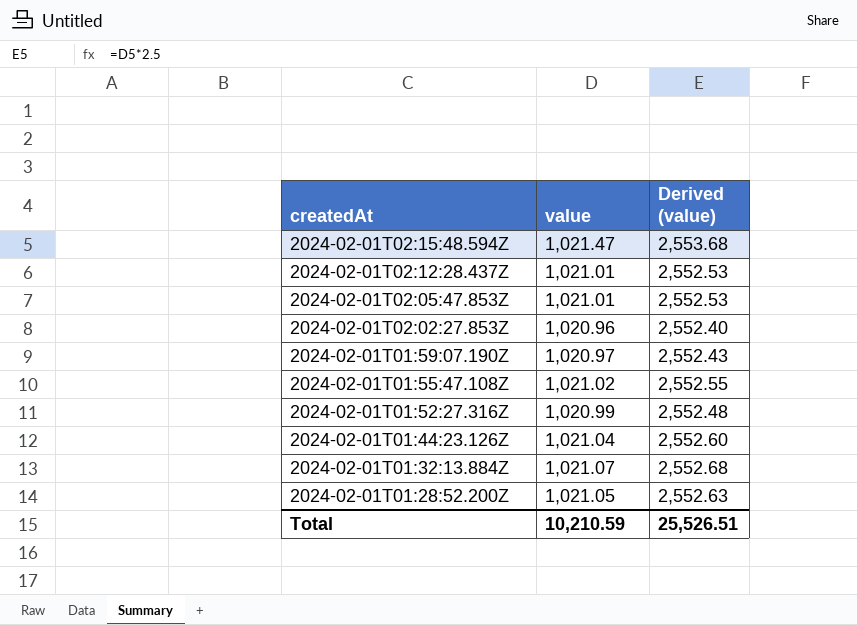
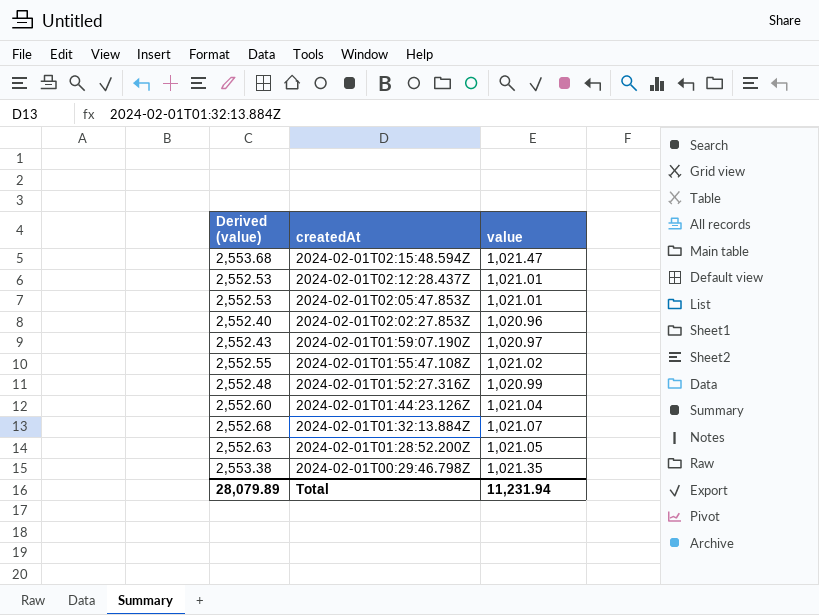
column Derived (value) | position: 3 -> 1
row 2024-02-01T00:29:46.798Z: none -> 2,553.38 | 1,021.35
Total | Derived (value): 25,526.51 -> 28,079.89
Total | value: 10,210.59 -> 11,231.94

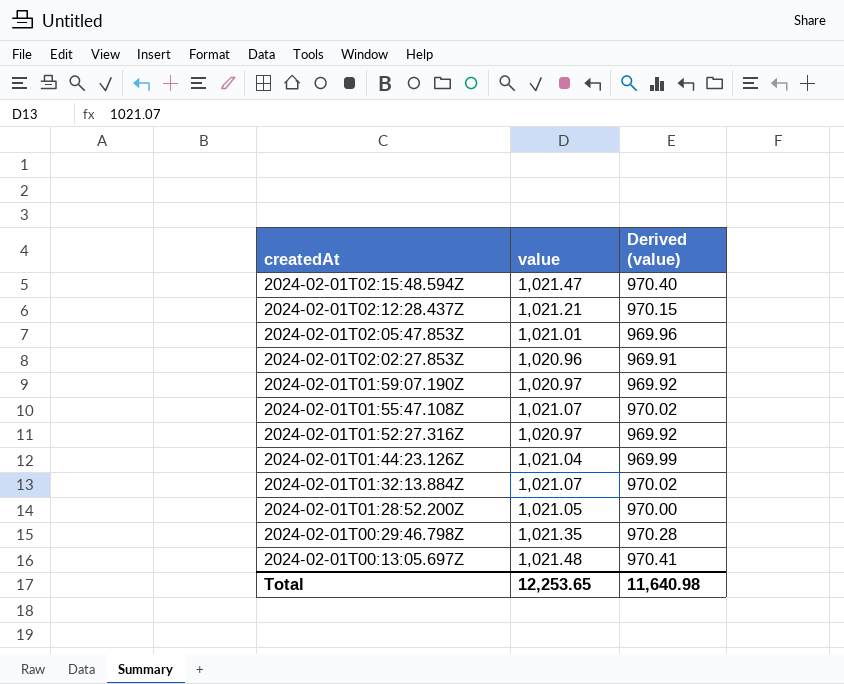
column Derived (value) | formula: [value] * 2.5 -> [value] * 0.95
column Derived (value) | position: 1 -> 3
2024-02-01T02:12:28.437Z | value: 1,021.01 -> 1,021.21
2024-02-01T01:55:47.108Z | value: 1,021.02 -> 1,021.07
2024-02-01T01:52:27.316Z | value: 1,020.99 -> 1,020.97
row 2024-02-01T00:13:05.697Z: none -> 1,021.48 | 970.41
Total | value: 11,231.94 -> 12,253.65
Total | Derived (value): 28,079.89 -> 11,640.98

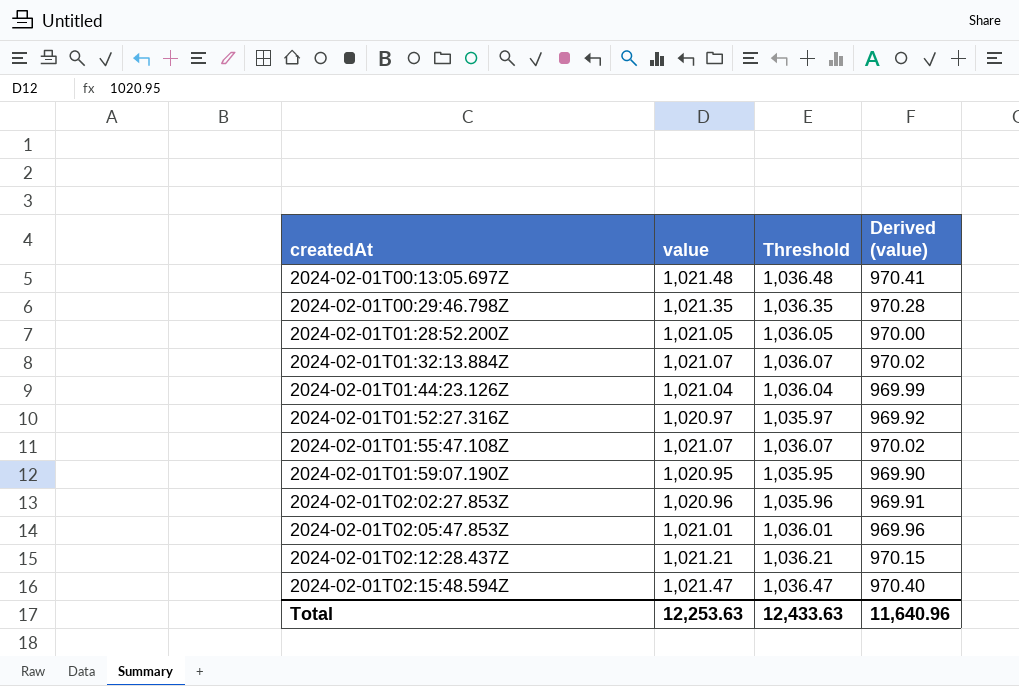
row order: createdAt descending -> createdAt ascending
column Threshold | formula: none -> [value] + 15
2024-02-01T01:59:07.190Z | value: 1,020.97 -> 1,020.95
2024-02-01T01:59:07.190Z | Derived (value): 969.92 -> 969.90
Total | value: 12,253.65 -> 12,253.63
Total | Derived (value): 11,640.98 -> 11,640.96

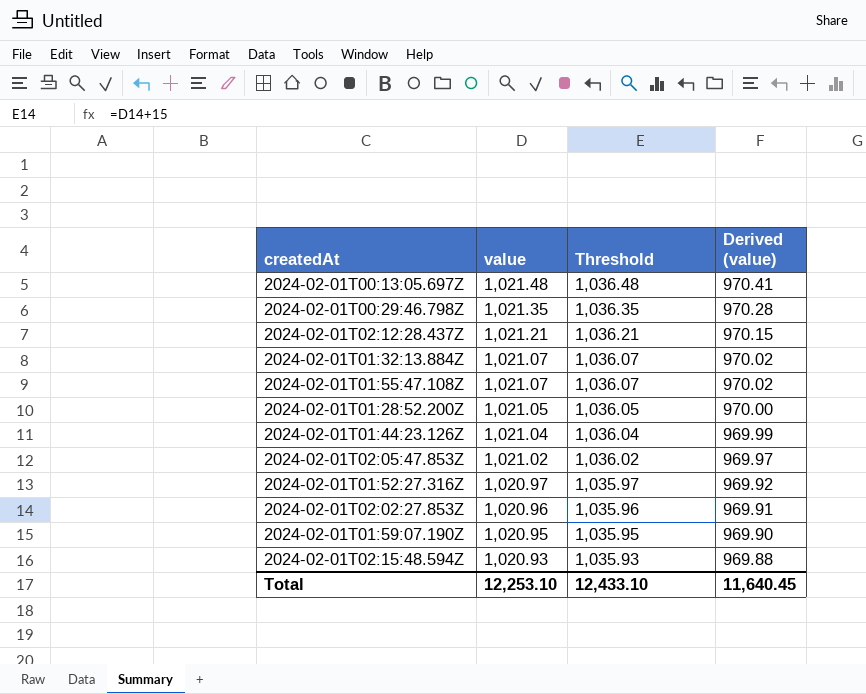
row order: createdAt ascending -> value descending
2024-02-01T02:05:47.853Z | value: 1,021.01 -> 1,021.02
2024-02-01T02:05:47.853Z | Threshold: 1,036.01 -> 1,036.02
2024-02-01T02:05:47.853Z | Derived (value): 969.96 -> 969.97
2024-02-01T02:15:48.594Z | value: 1,021.47 -> 1,020.93
2024-02-01T02:15:48.594Z | Threshold: 1,036.47 -> 1,035.93
2024-02-01T02:15:48.594Z | Derived (value): 970.40 -> 969.88
Total | value: 12,253.63 -> 12,253.10
Total | Threshold: 12,433.63 -> 12,433.10
Total | Derived (value): 11,640.96 -> 11,640.45

